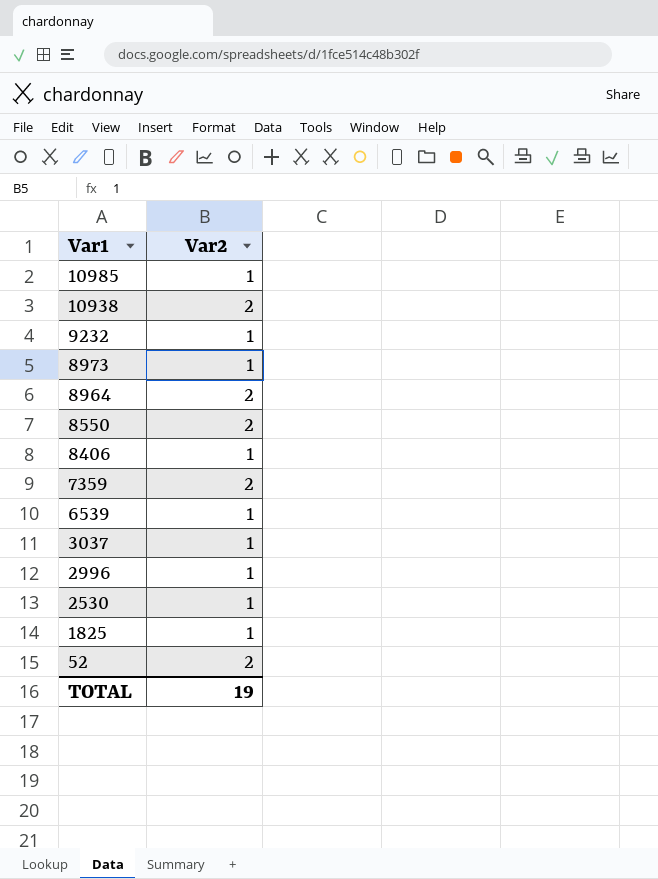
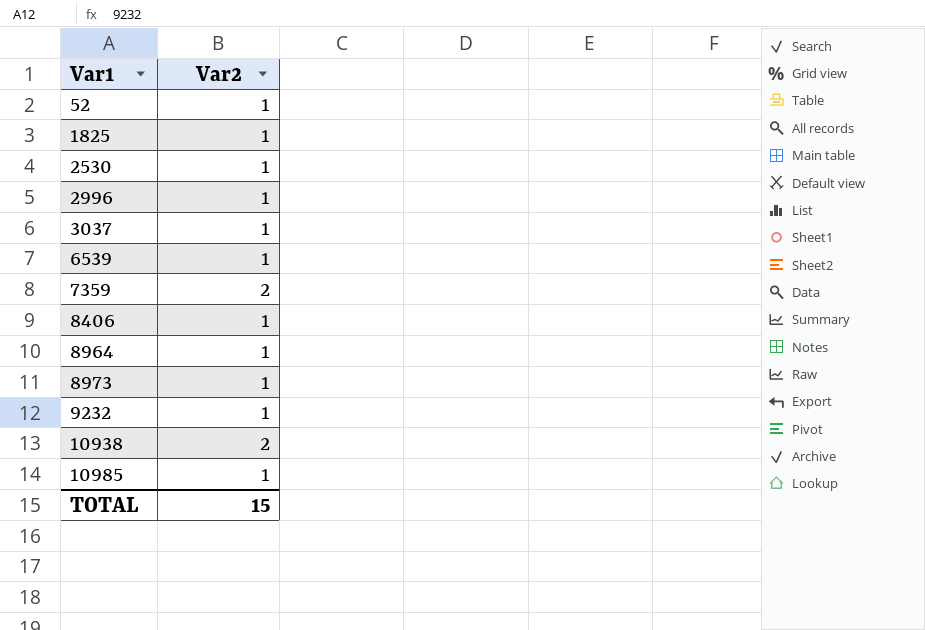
row order: Var1 descending -> Var1 ascending
row 8550: 2 -> none
52 | Var2: 2 -> 1
8964 | Var2: 2 -> 1
TOTAL | Var2: 19 -> 15

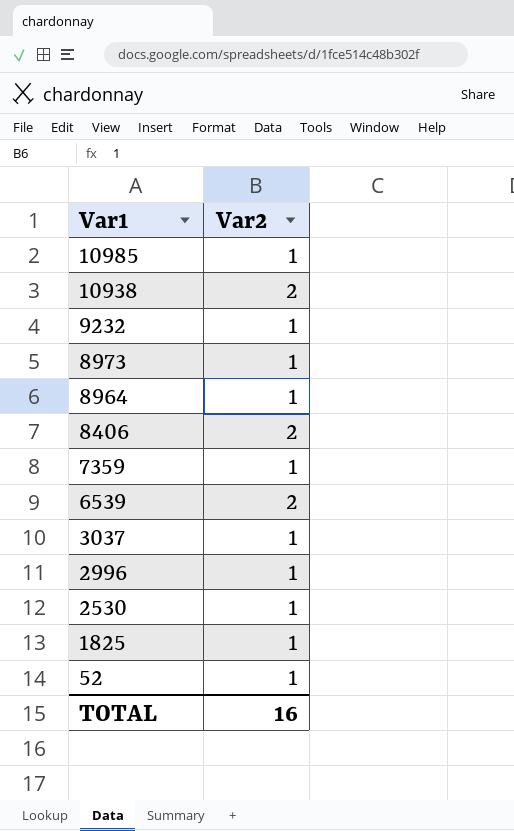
row order: Var1 ascending -> Var1 descending
8406 | Var2: 1 -> 2
7359 | Var2: 2 -> 1
6539 | Var2: 1 -> 2
TOTAL | Var2: 15 -> 16

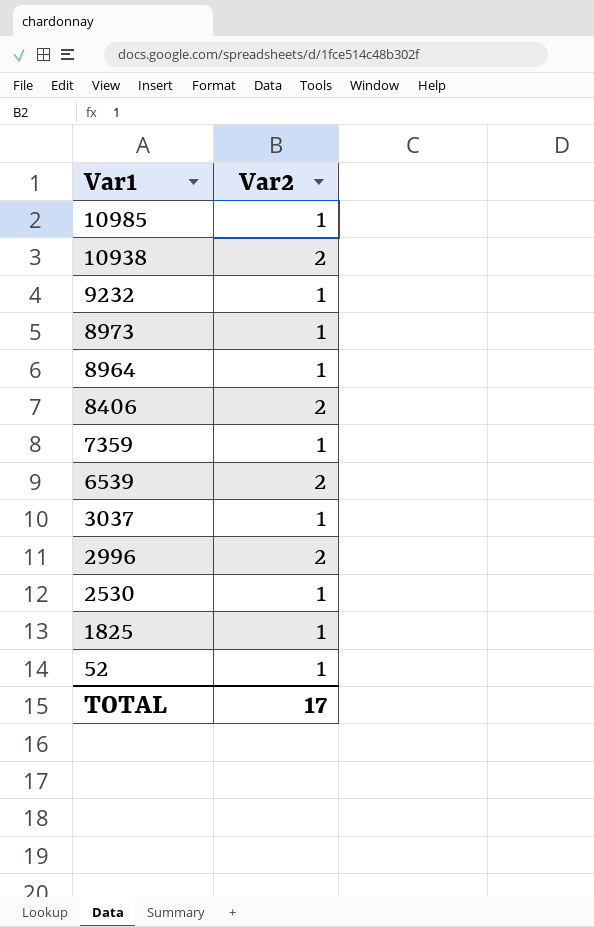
2996 | Var2: 1 -> 2
TOTAL | Var2: 16 -> 17

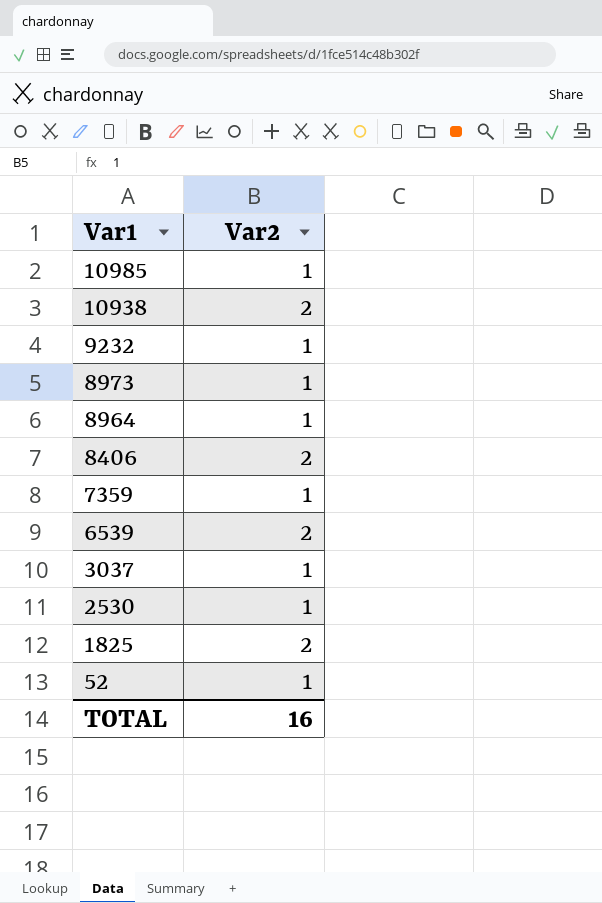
row 2996: 2 -> none
1825 | Var2: 1 -> 2
TOTAL | Var2: 17 -> 16

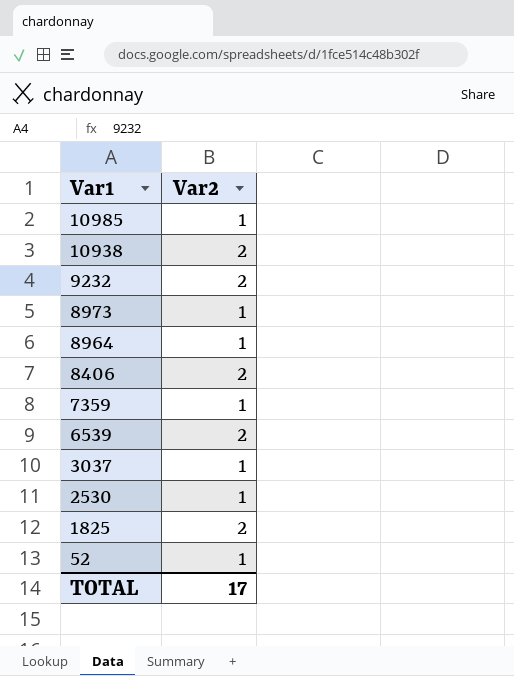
9232 | Var2: 1 -> 2
TOTAL | Var2: 16 -> 17

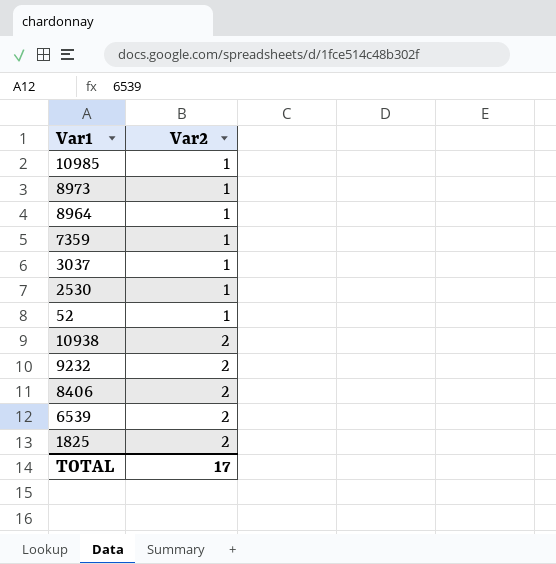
row order: Var1 descending -> Var2 ascending

